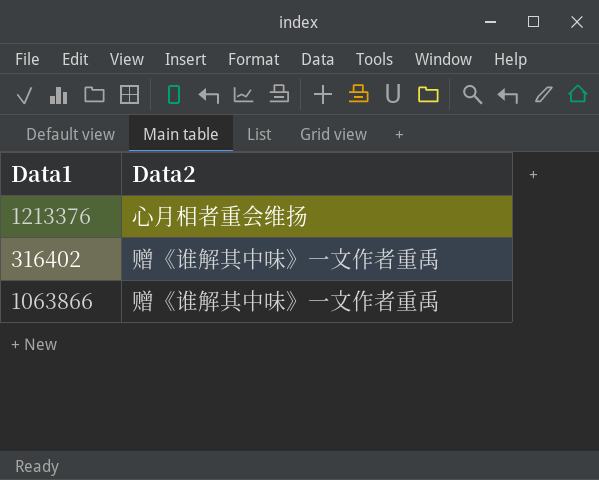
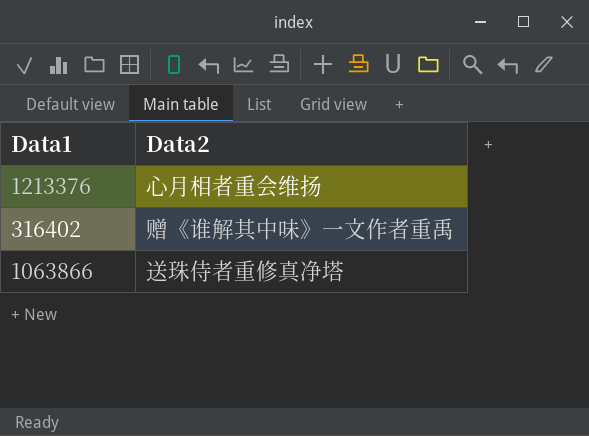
1063866 | Data2: 赠《谁解其中味》一文作者重禹 -> 送珠侍者重修真净塔

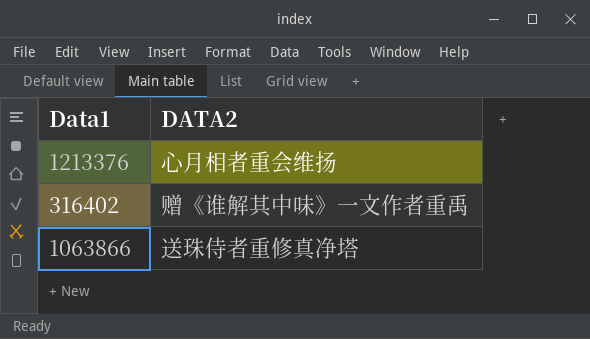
column name: Data2 -> DATA2

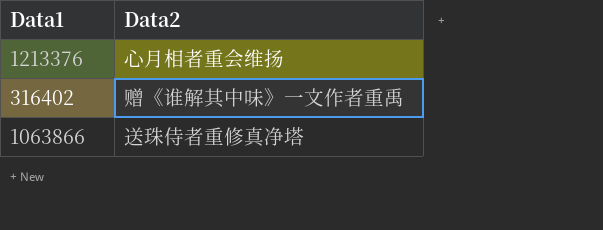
column name: DATA2 -> Data2

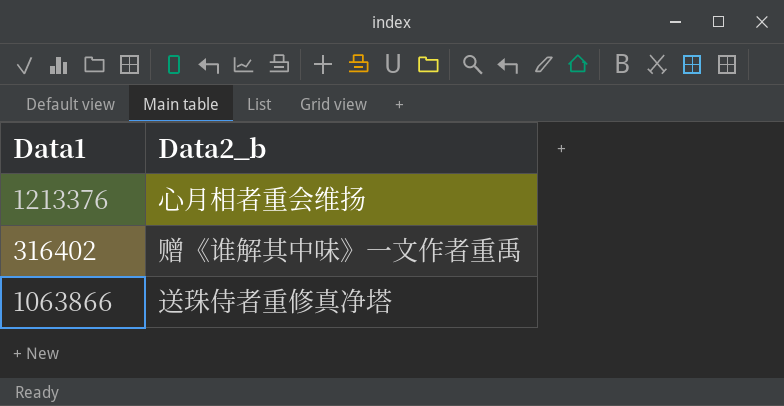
column name: Data2 -> Data2_b

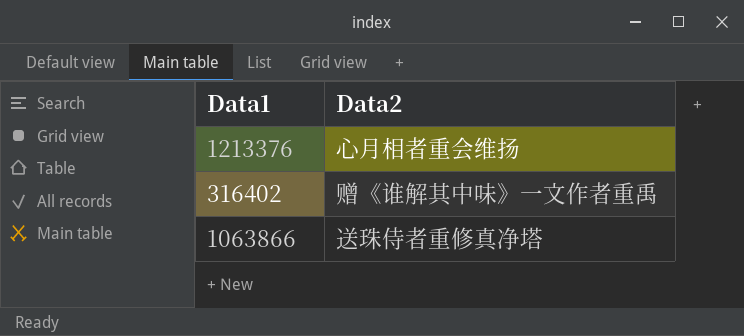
column name: Data2_b -> Data2

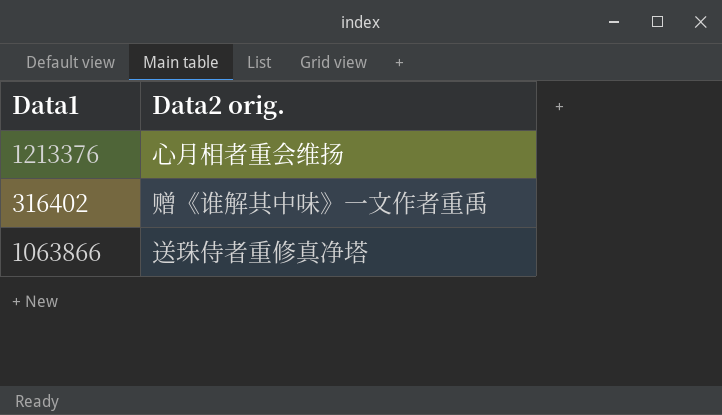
column name: Data2 -> Data2 orig.

